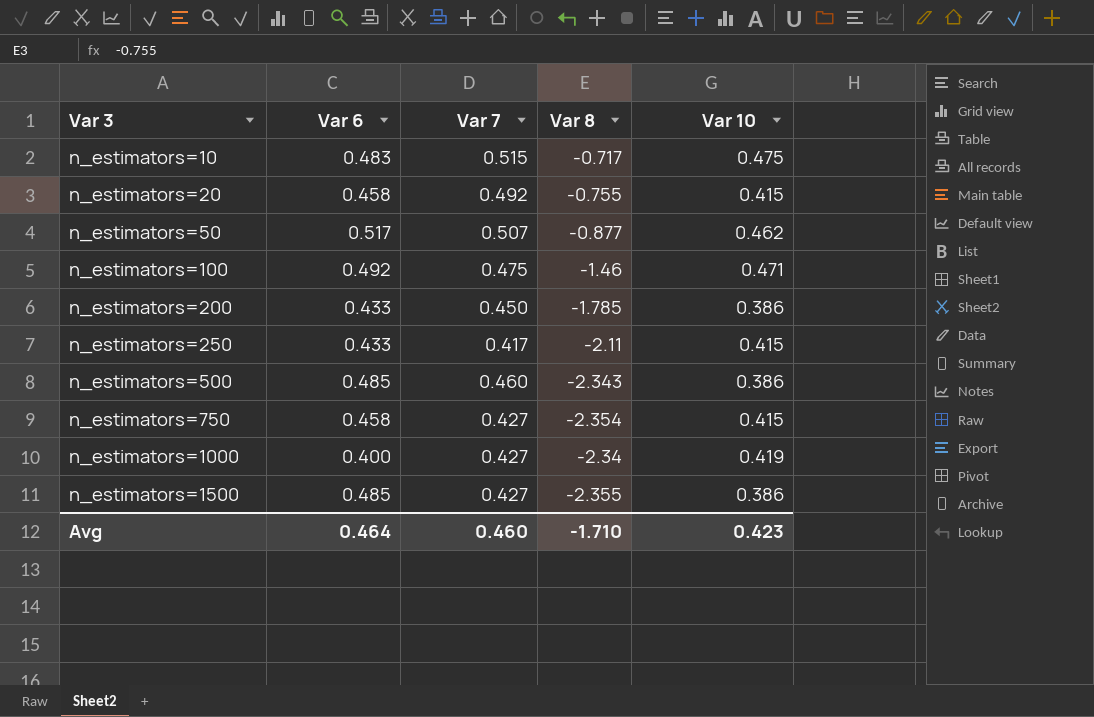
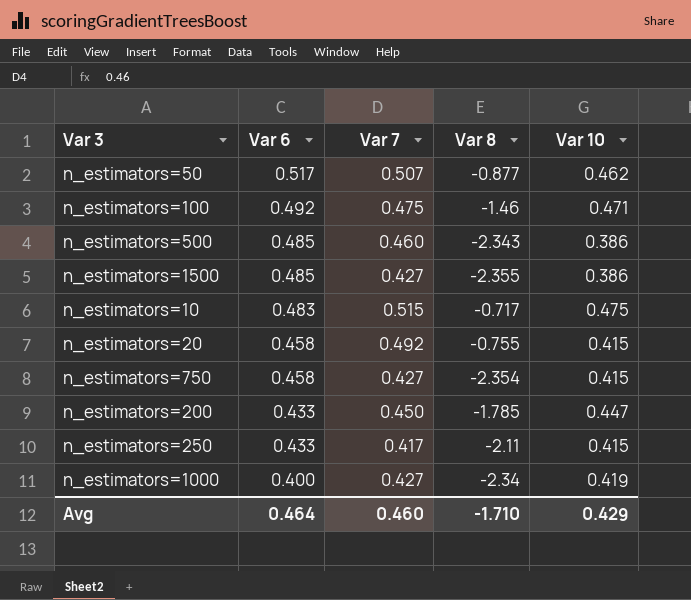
row order: Var 3 ascending -> Var 6 descending
n_estimators=200 | Var 10: 0.386 -> 0.447
Avg | Var 10: 0.423 -> 0.429

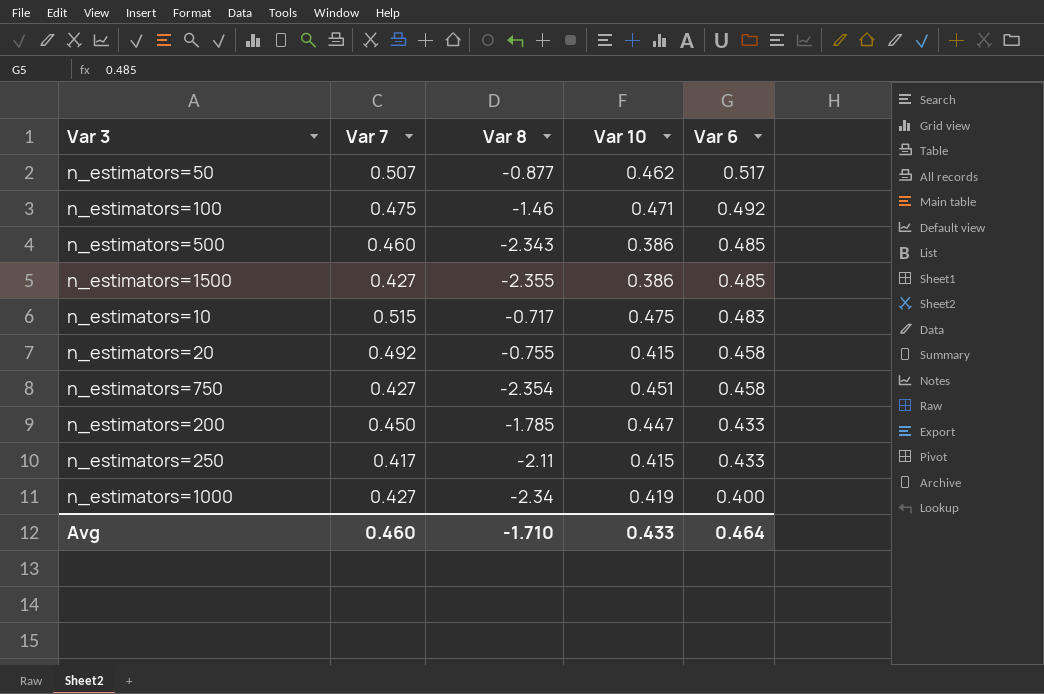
column Var 6 | position: 2 -> 5
n_estimators=750 | Var 10: 0.415 -> 0.451
Avg | Var 10: 0.429 -> 0.433

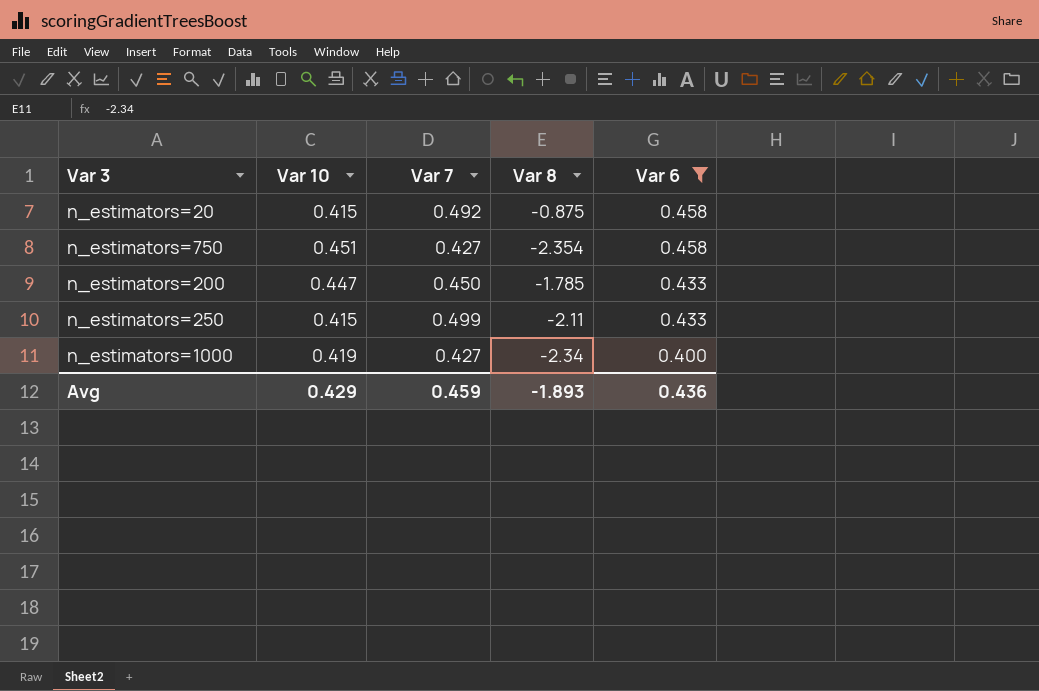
filter: none -> Var 6 <= 0.458
column Var 10 | position: 4 -> 2
n_estimators=20 | Var 8: -0.755 -> -0.875
n_estimators=250 | Var 7: 0.417 -> 0.499
Avg | Var 10: 0.433 -> 0.429
Avg | Var 7: 0.460 -> 0.459
Avg | Var 8: -1.710 -> -1.893
Avg | Var 6: 0.464 -> 0.436

